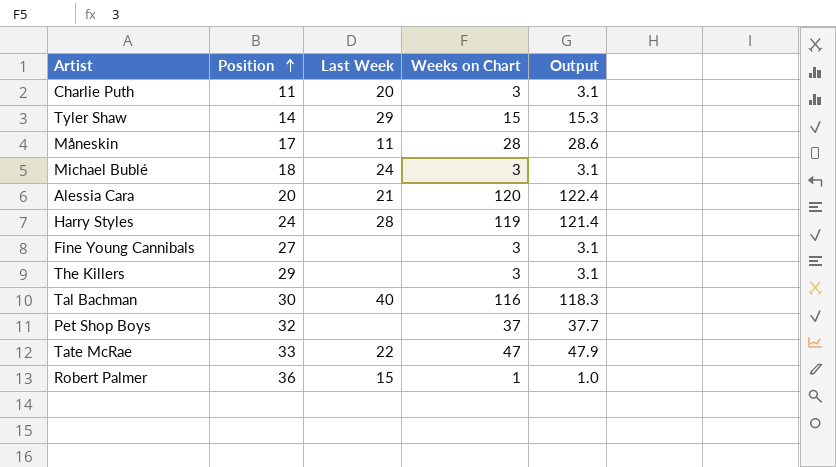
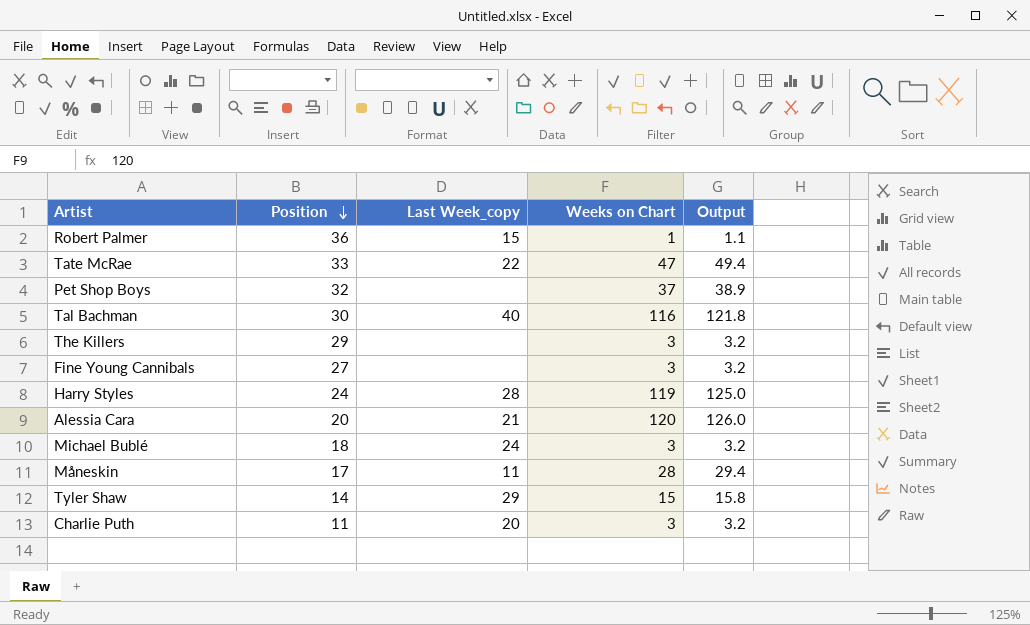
row order: Position ascending -> Position descending
column name: Last Week -> Last Week_copy
column Output | formula: [Weeks on Chart] * 1.02 -> [Weeks on Chart] * 1.05

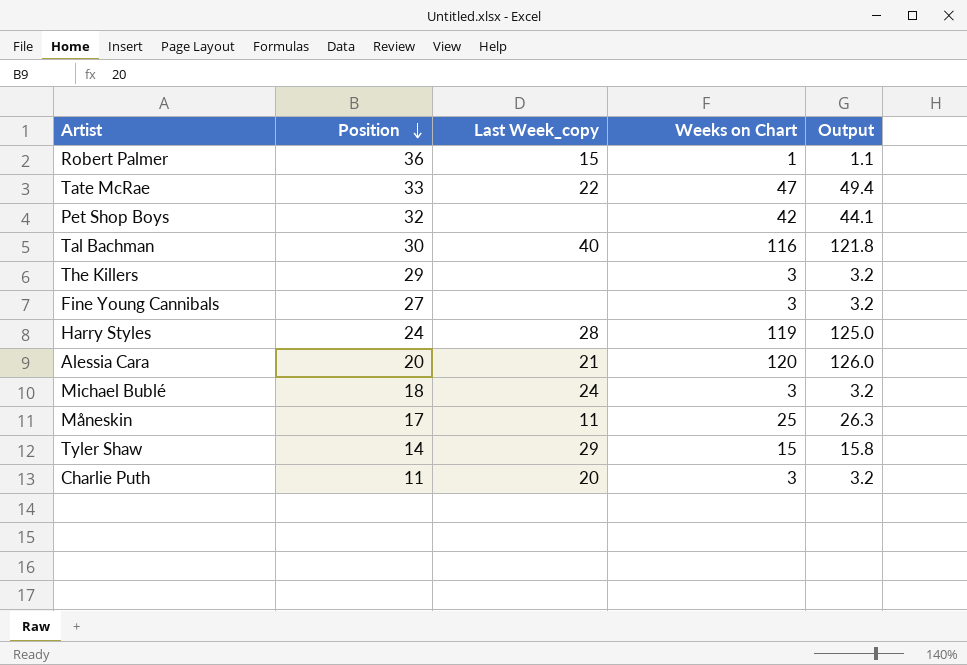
Pet Shop Boys | Weeks on Chart: 37 -> 42
Pet Shop Boys | Output: 38.9 -> 44.1
Måneskin | Weeks on Chart: 28 -> 25
Måneskin | Output: 29.4 -> 26.3

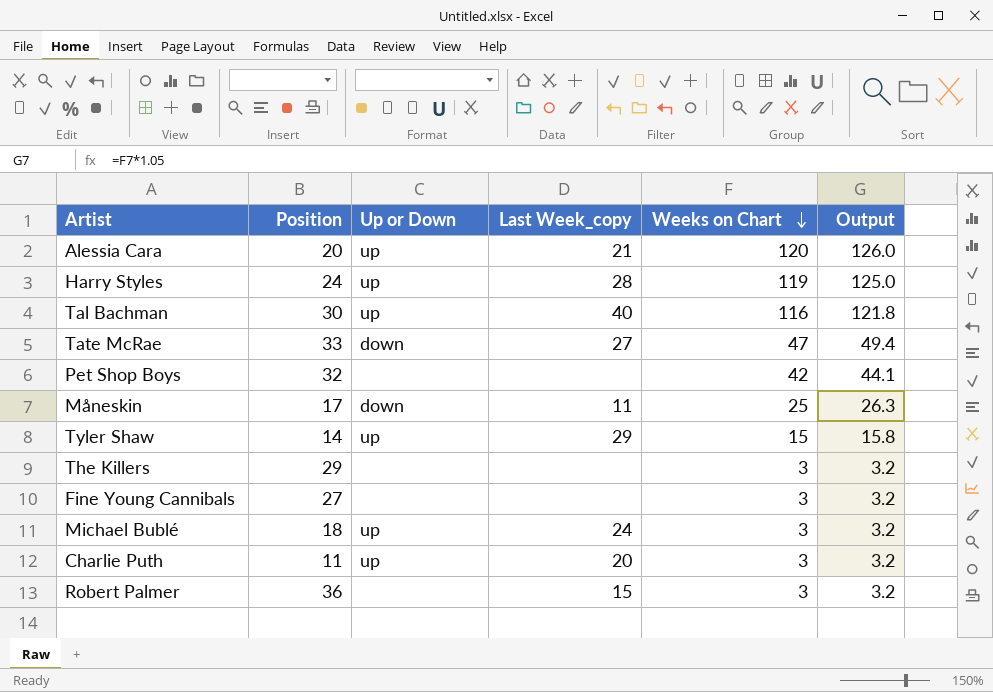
row order: Position descending -> Weeks on Chart descending
column Up or Down | position: none -> 3
Tate McRae | Last Week_copy: 22 -> 27
Robert Palmer | Weeks on Chart: 1 -> 3
Robert Palmer | Output: 1.1 -> 3.2

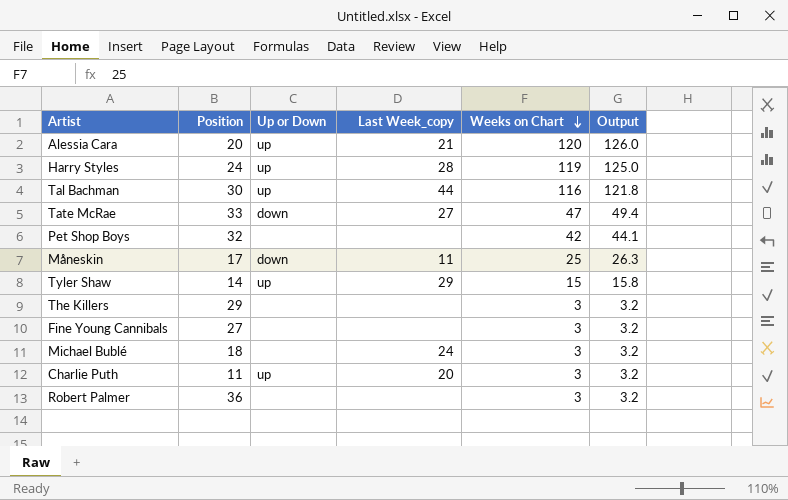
Tal Bachman | Last Week_copy: 40 -> 44
Michael Bublé | Up or Down: up -> none
Robert Palmer | Last Week_copy: 15 -> none

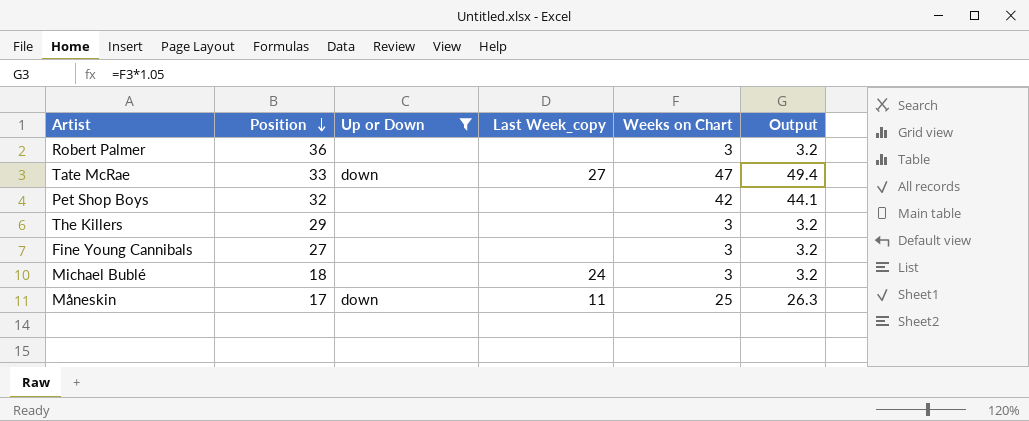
filter: none -> Up or Down != up
row order: Weeks on Chart descending -> Position descending

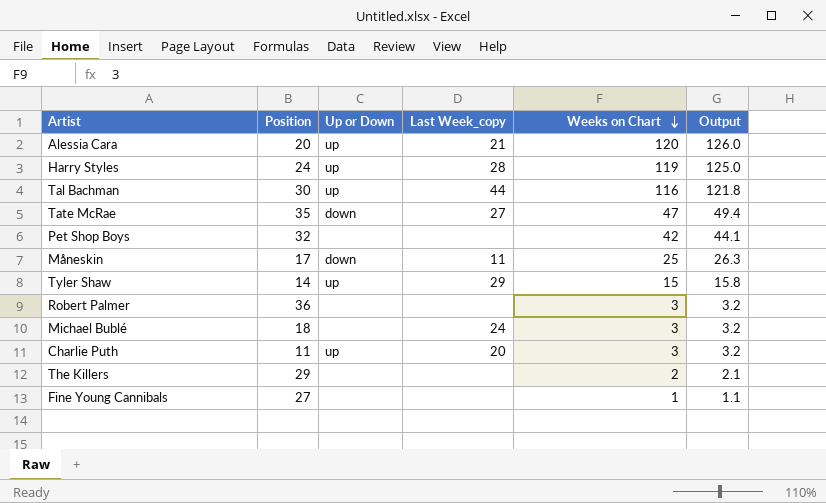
filter: Up or Down != up -> none
row order: Position descending -> Weeks on Chart descending
Tate McRae | Position: 33 -> 35
The Killers | Weeks on Chart: 3 -> 2
The Killers | Output: 3.2 -> 2.1
Fine Young Cannibals | Weeks on Chart: 3 -> 1
Fine Young Cannibals | Output: 3.2 -> 1.1

